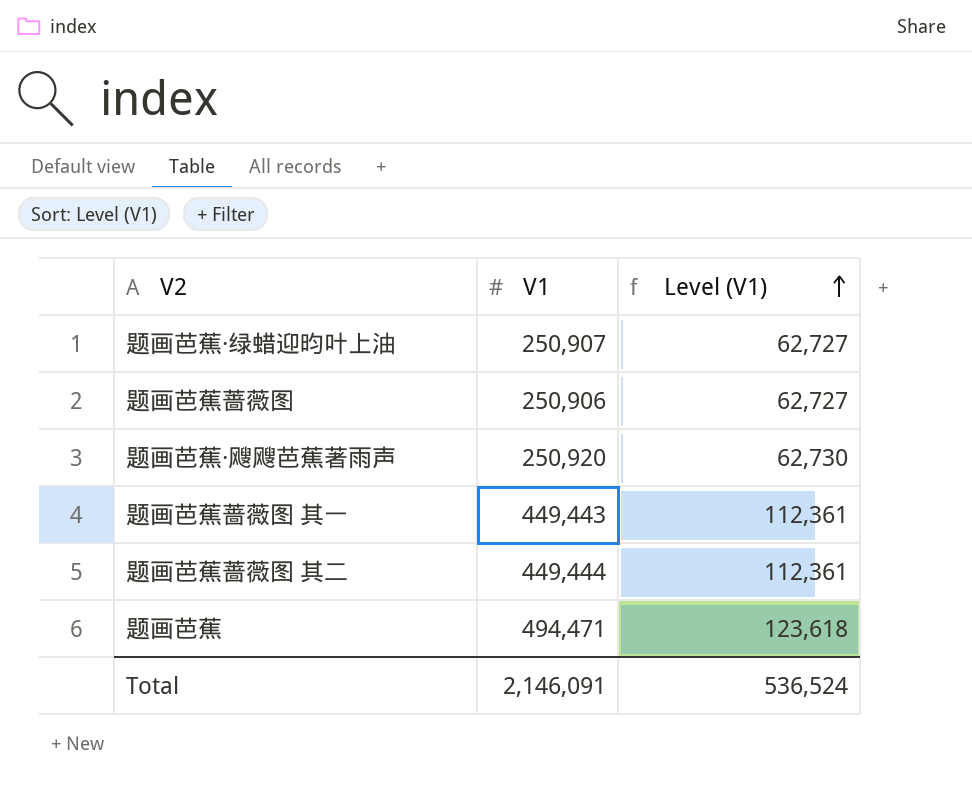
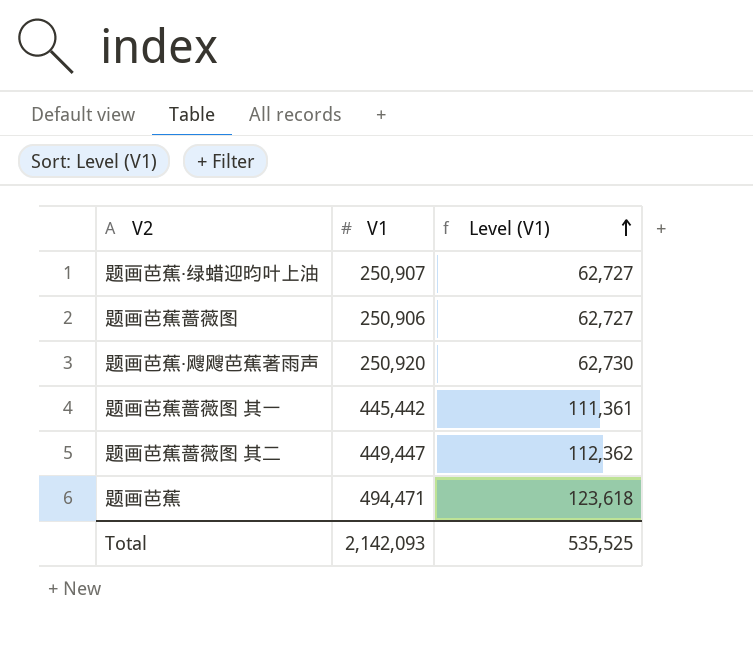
题画芭蕉蔷薇图 其一 | V1: 449,443 -> 445,442
题画芭蕉蔷薇图 其一 | Level (V1): 112,361 -> 111,361
题画芭蕉蔷薇图 其二 | V1: 449,444 -> 449,447
题画芭蕉蔷薇图 其二 | Level (V1): 112,361 -> 112,362
Total | V1: 2,146,091 -> 2,142,093
Total | Level (V1): 536,524 -> 535,525

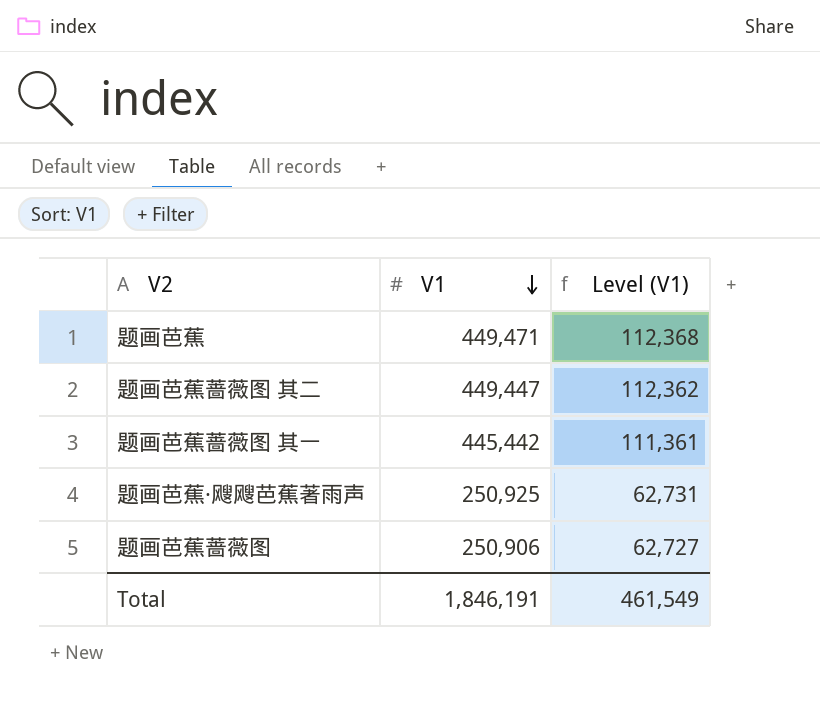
row order: Level (V1) ascending -> V1 descending
row 题画芭蕉·绿蜡迎昀叶上油: 250,907 | 62,727 -> none
题画芭蕉 | V1: 494,471 -> 449,471
题画芭蕉 | Level (V1): 123,618 -> 112,368
题画芭蕉·飕飕芭蕉著雨声 | V1: 250,920 -> 250,925
题画芭蕉·飕飕芭蕉著雨声 | Level (V1): 62,730 -> 62,731
Total | V1: 2,142,093 -> 1,846,191
Total | Level (V1): 535,525 -> 461,549

